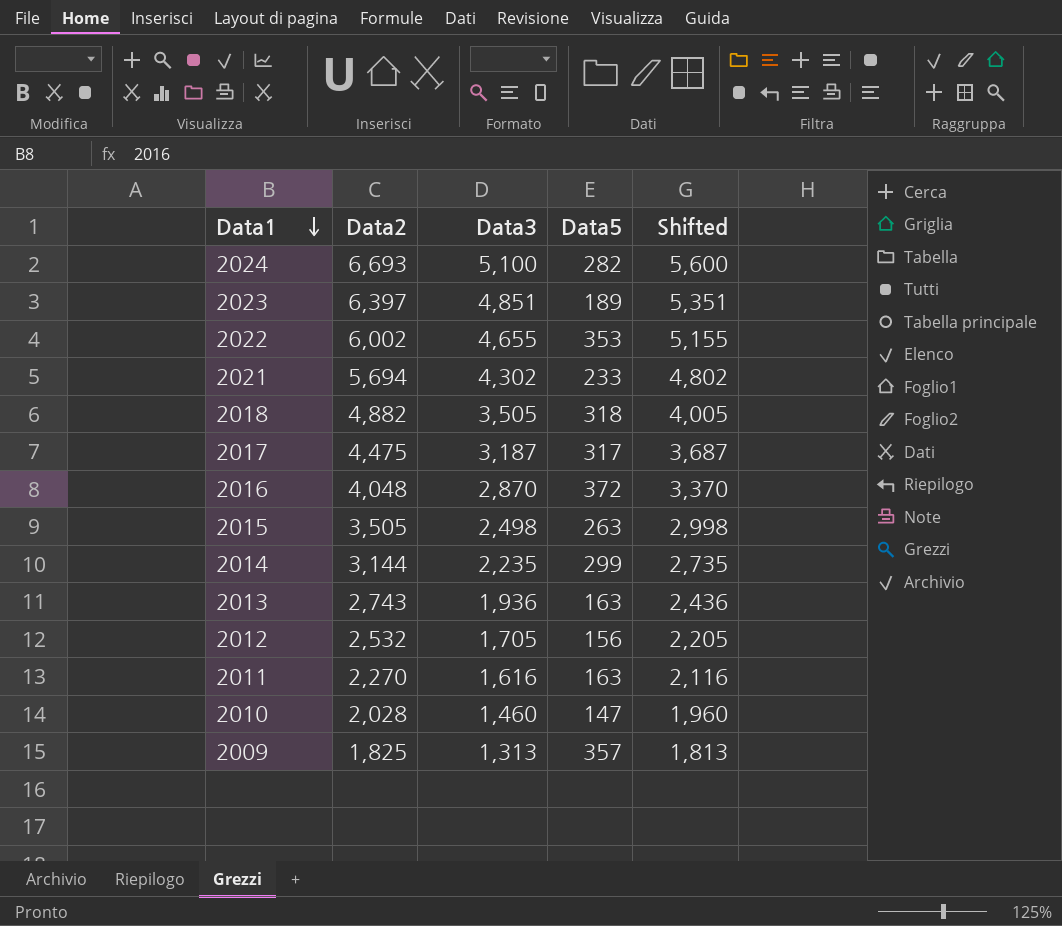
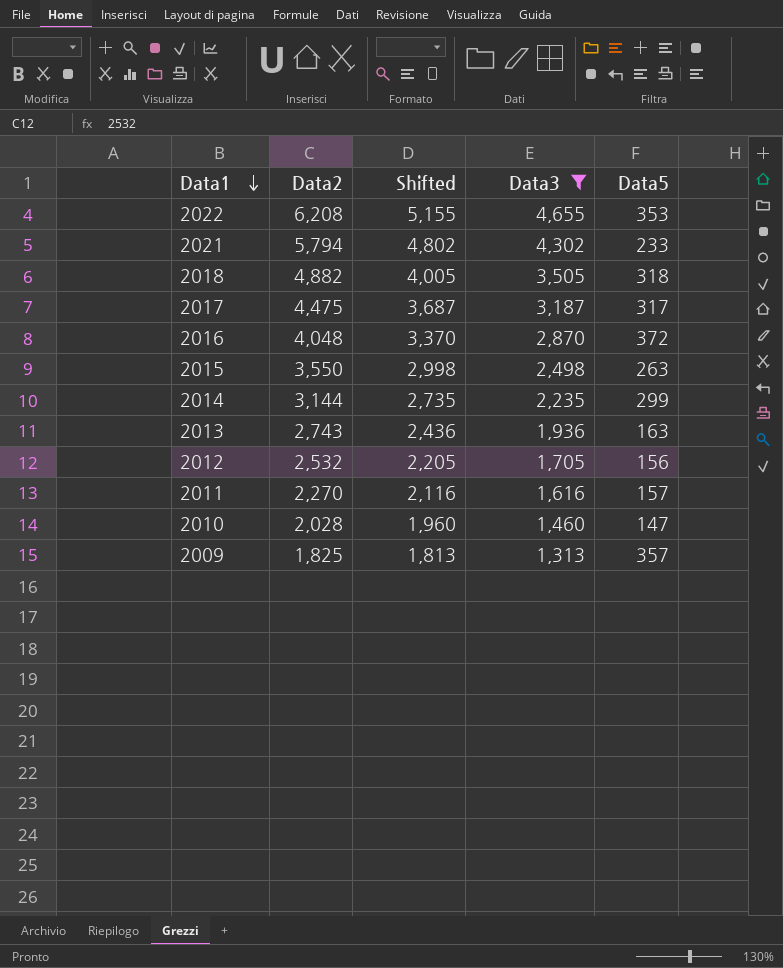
filter: none -> Data3 <= 4,655
column Shifted | position: 5 -> 3
2022 | Data2: 6,002 -> 6,208
2021 | Data2: 5,694 -> 5,794
2015 | Data2: 3,505 -> 3,550
2011 | Data5: 163 -> 157

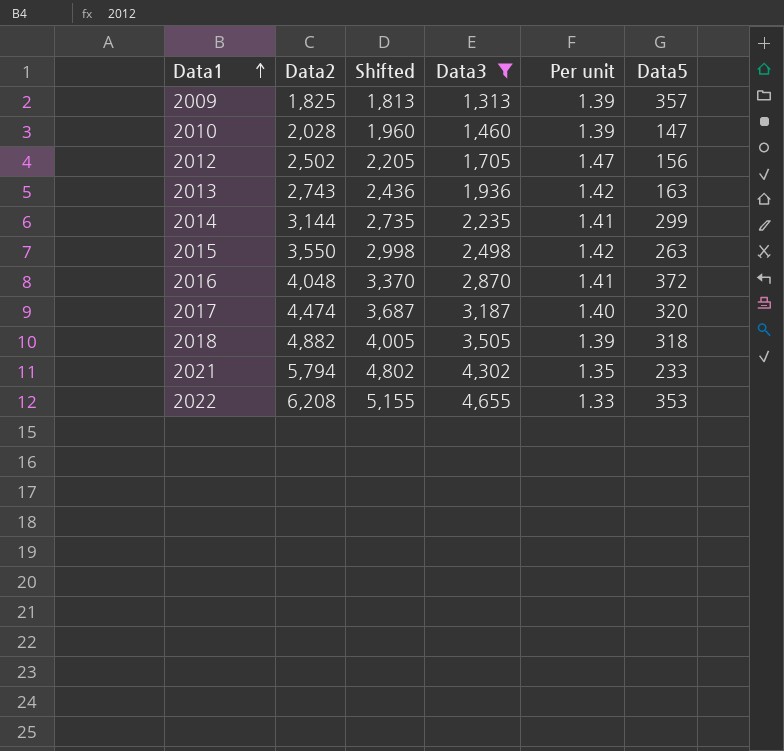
row order: Data1 descending -> Data1 ascending
column Per unit | formula: none -> [Data2] / [Data3]
row 2011: 2,270 | 2,116 | 1,616 | 157 -> none
2012 | Data2: 2,532 -> 2,502
2017 | Data2: 4,475 -> 4,474
2017 | Data5: 317 -> 320

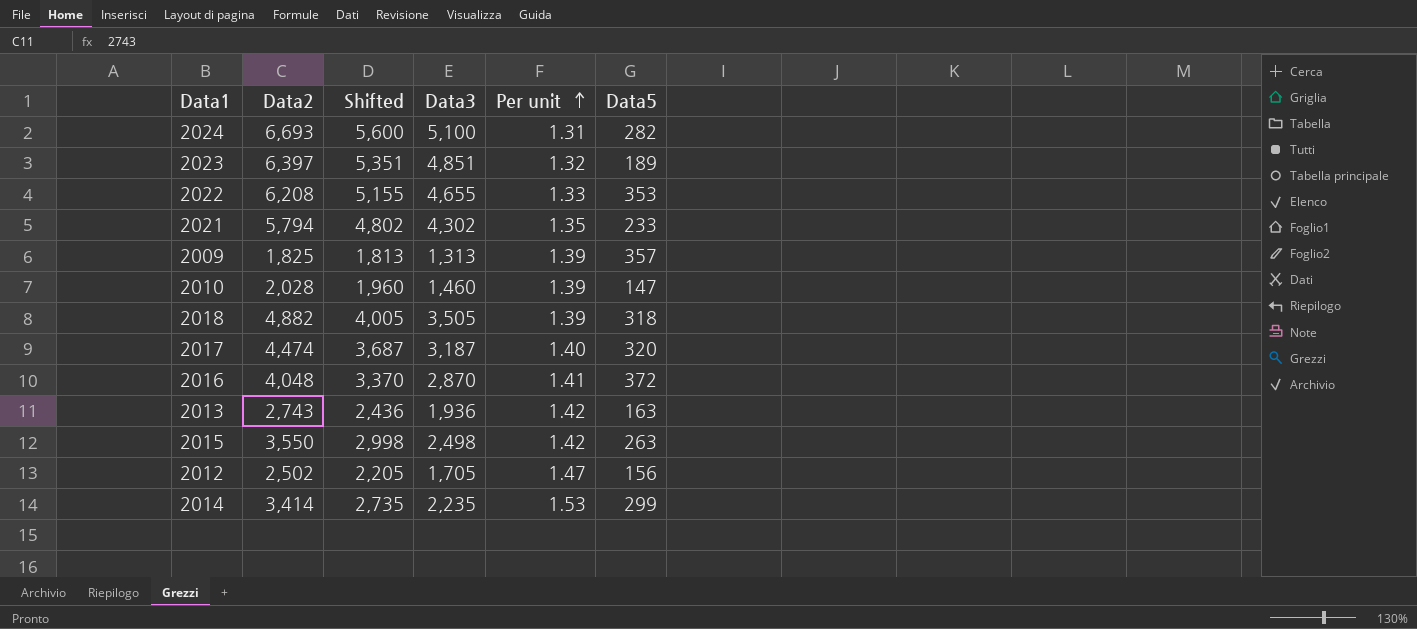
filter: Data3 <= 4,655 -> none
row order: Data1 ascending -> Per unit ascending
2014 | Data2: 3,144 -> 3,414
2014 | Per unit: 1.41 -> 1.53

